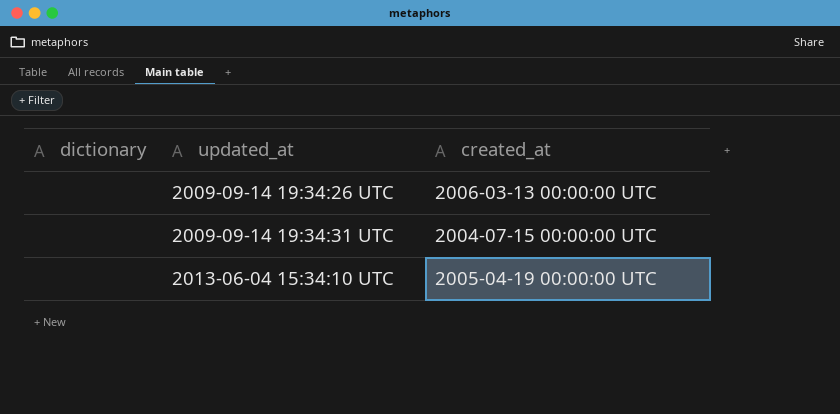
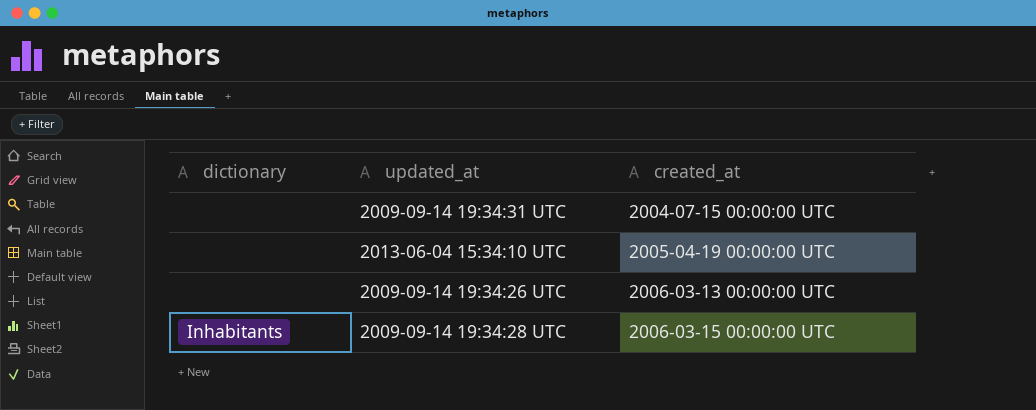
row order: updated_at ascending -> created_at ascending
row 2009-09-14 19:34:28 UTC: none -> Inhabitants | 2006-03-15 00:00:00 UTC

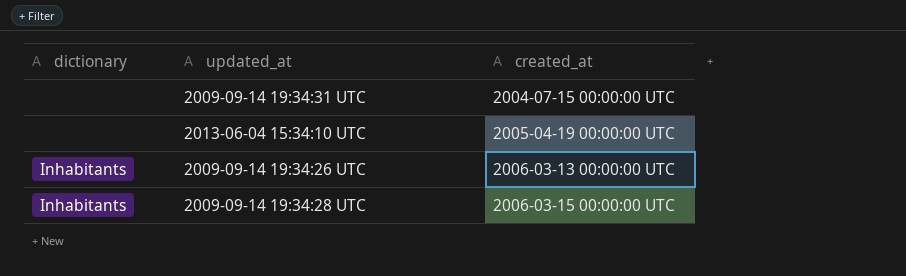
2009-09-14 19:34:26 UTC | dictionary: none -> Inhabitants

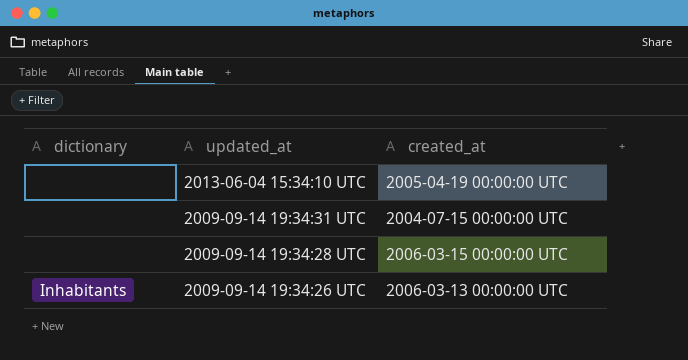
row order: created_at ascending -> updated_at descending
2009-09-14 19:34:28 UTC | dictionary: Inhabitants -> none

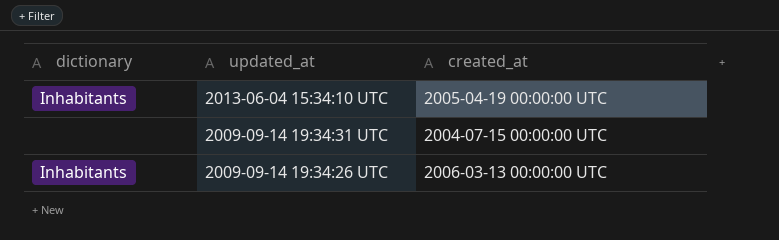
row 2009-09-14 19:34:28 UTC: none | 2006-03-15 00:00:00 UTC -> none
2013-06-04 15:34:10 UTC | dictionary: none -> Inhabitants

